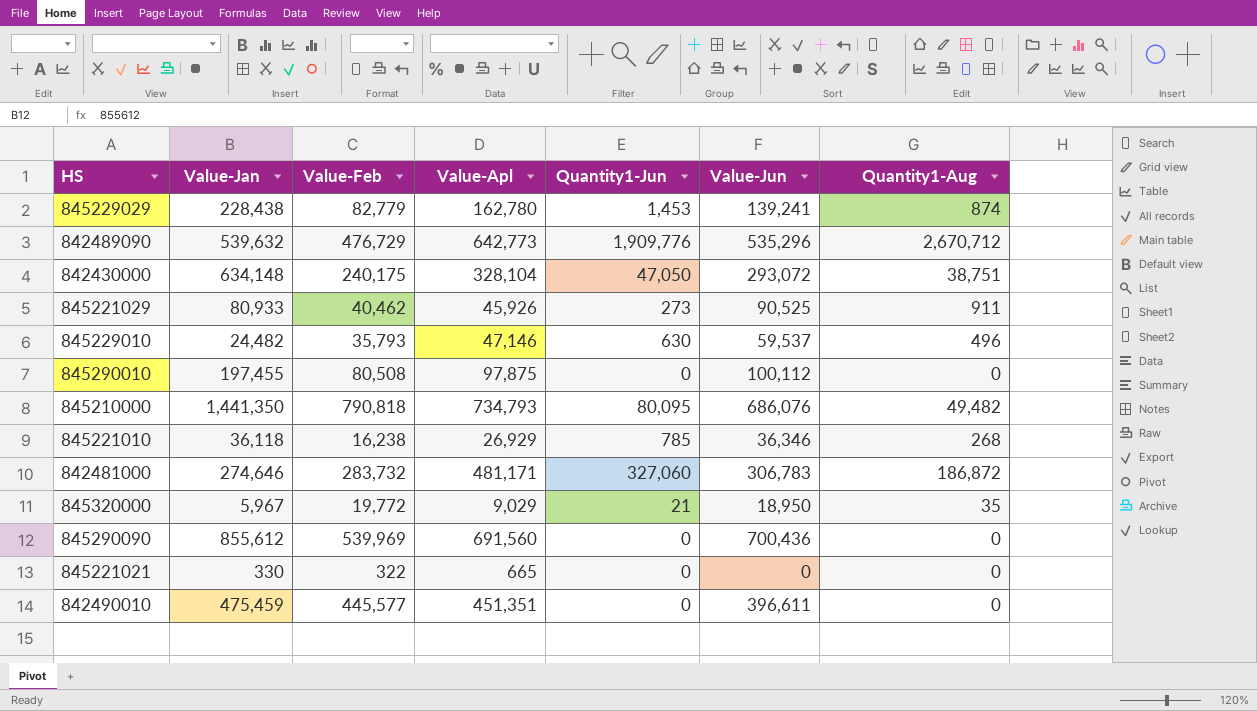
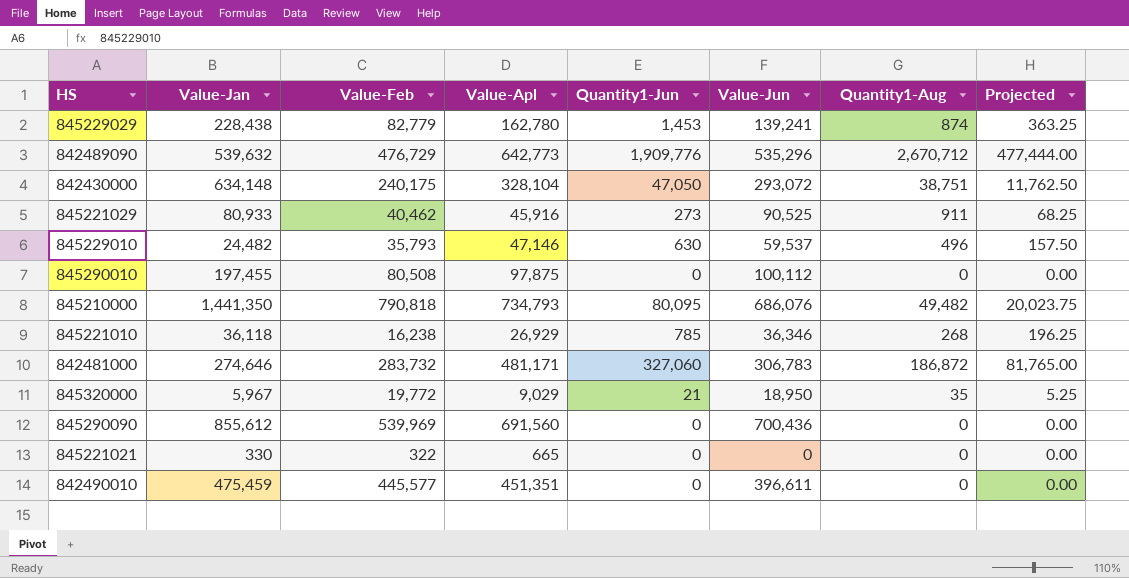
column Projected | formula: none -> [Quantity1-Jun] * 0.25
845221029 | Value-Apl: 45,926 -> 45,916

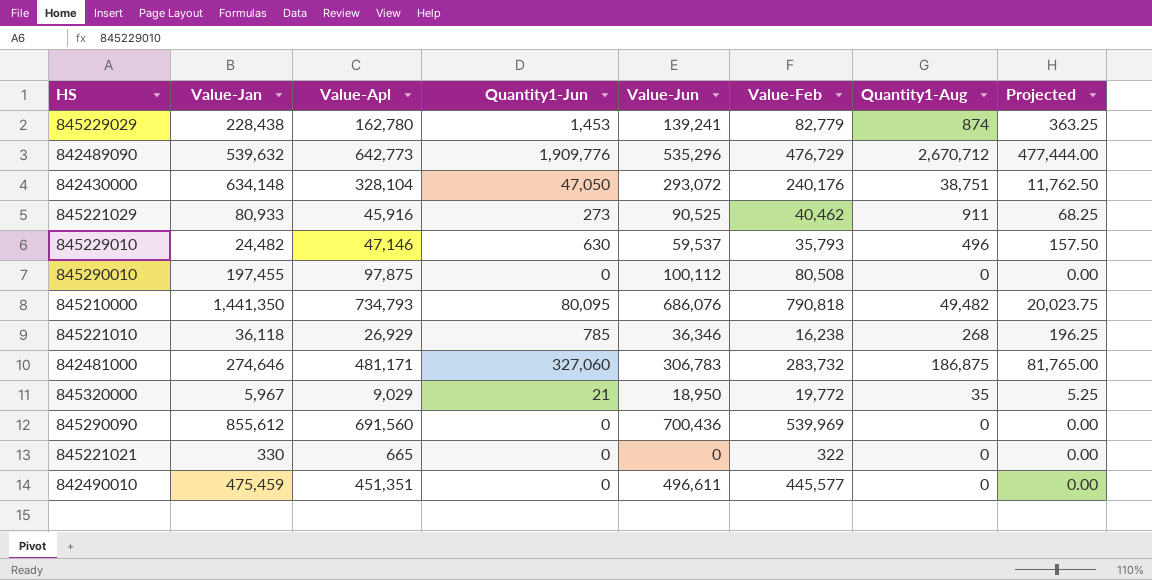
column Value-Feb | position: 3 -> 6
842430000 | Value-Feb: 240,175 -> 240,176
842481000 | Quantity1-Aug: 186,872 -> 186,875
842490010 | Value-Jun: 396,611 -> 496,611

